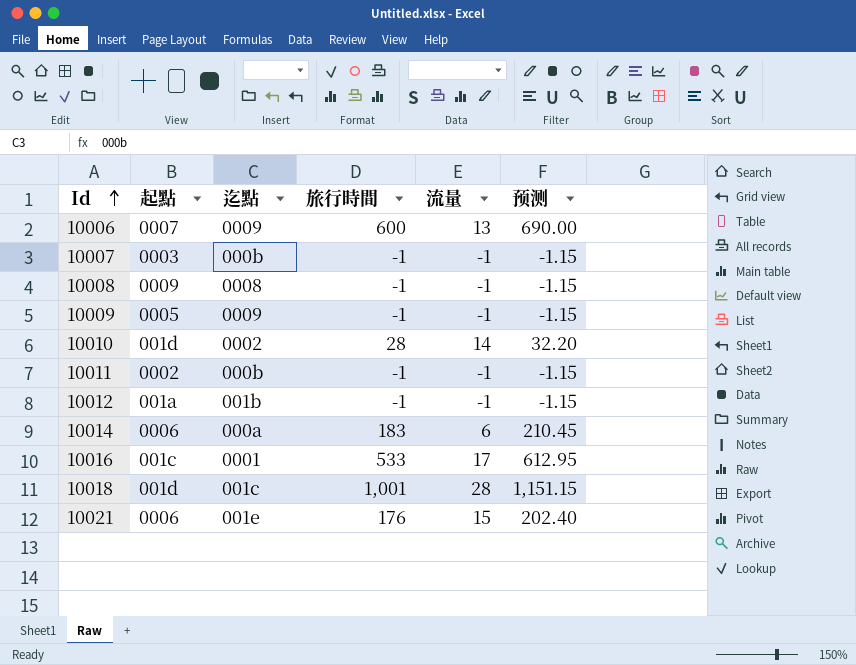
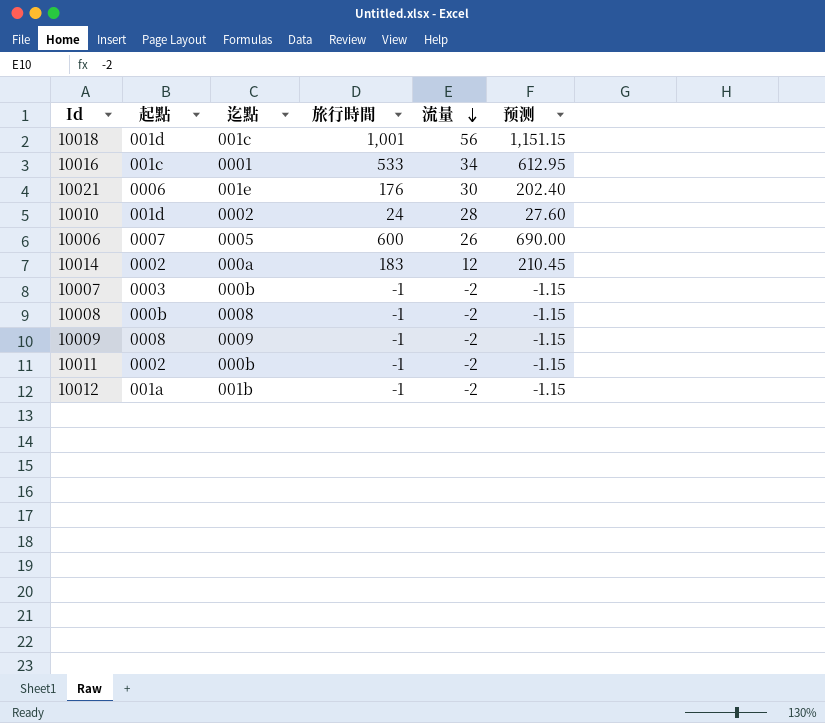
row order: Id ascending -> 流量 descending
10018 | 流量: 28 -> 56
10016 | 流量: 17 -> 34
10021 | 流量: 15 -> 30
10010 | 旅行時間: 28 -> 24
10010 | 流量: 14 -> 28
10010 | 预测: 32.20 -> 27.60
10006 | 迄點: 0009 -> 0005
10006 | 流量: 13 -> 26
10014 | 起點: 0006 -> 0002
10014 | 流量: 6 -> 12
10007 | 流量: -1 -> -2
10008 | 起點: 0009 -> 000b
10008 | 流量: -1 -> -2
10009 | 起點: 0005 -> 0008
10009 | 流量: -1 -> -2
10011 | 流量: -1 -> -2
10012 | 流量: -1 -> -2

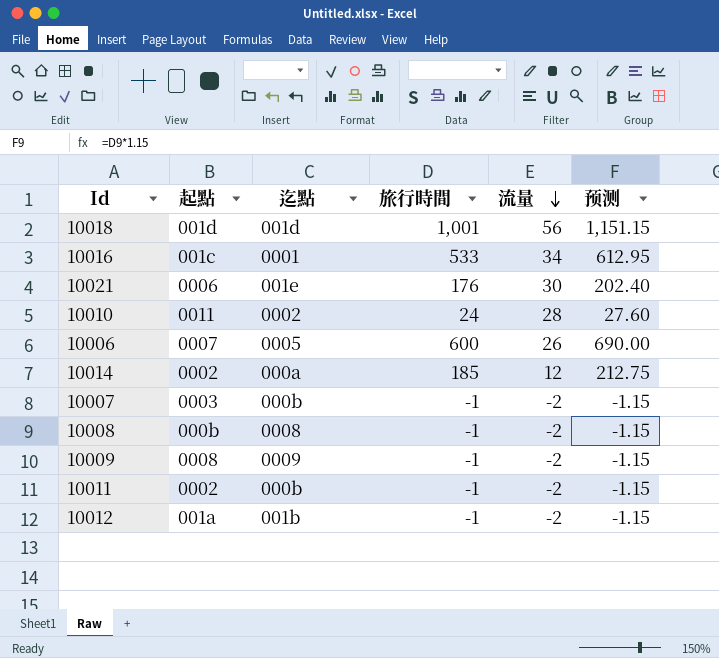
10018 | 迄點: 001c -> 001d
10010 | 起點: 001d -> 0011
10014 | 旅行時間: 183 -> 185
10014 | 预测: 210.45 -> 212.75

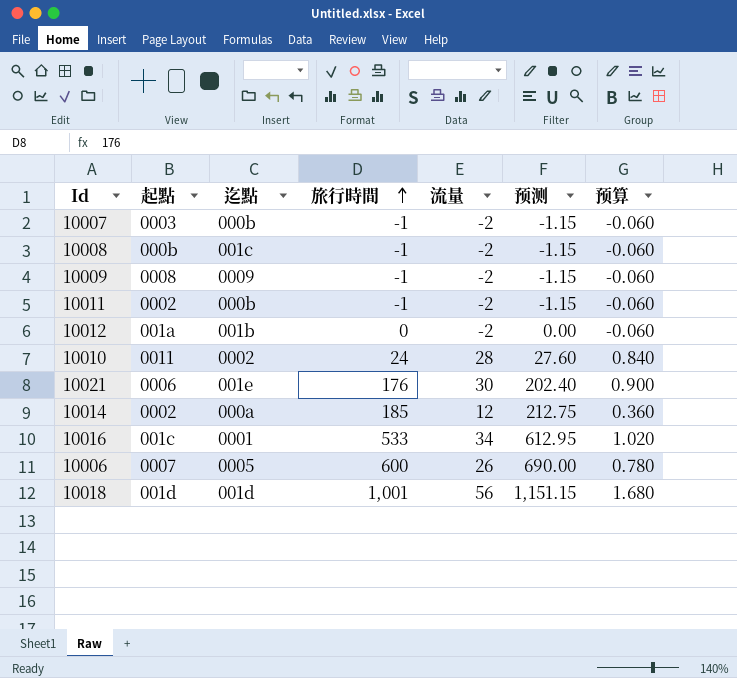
row order: 流量 descending -> 旅行時間 ascending
column 预算 | formula: none -> [流量] * 0.03
10008 | 迄點: 0008 -> 001c
10012 | 旅行時間: -1 -> 0
10012 | 预测: -1.15 -> 0.00

